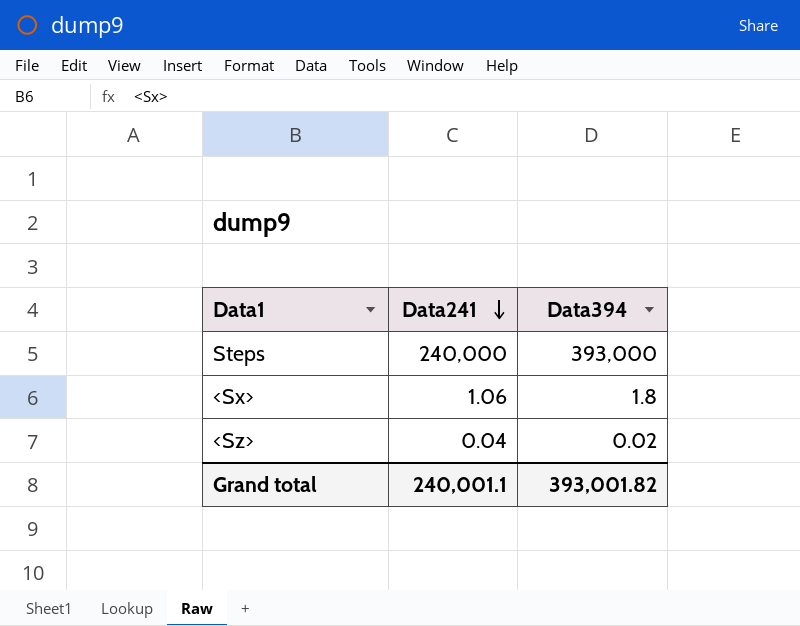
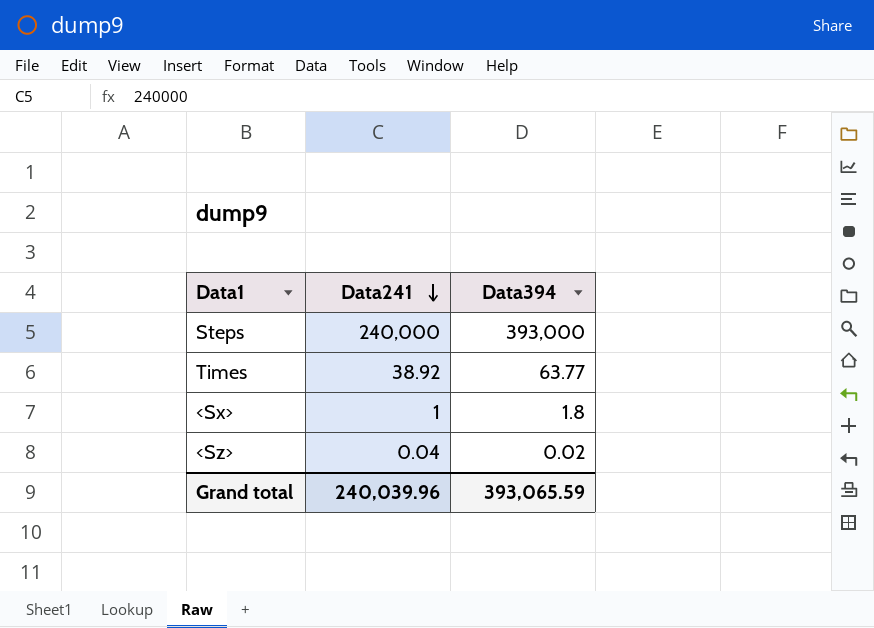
row Times: none -> 38.92 | 63.77
<Sx> | Data241: 1.06 -> 1
Grand total | Data241: 240,001.1 -> 240,039.96
Grand total | Data394: 393,001.82 -> 393,065.59

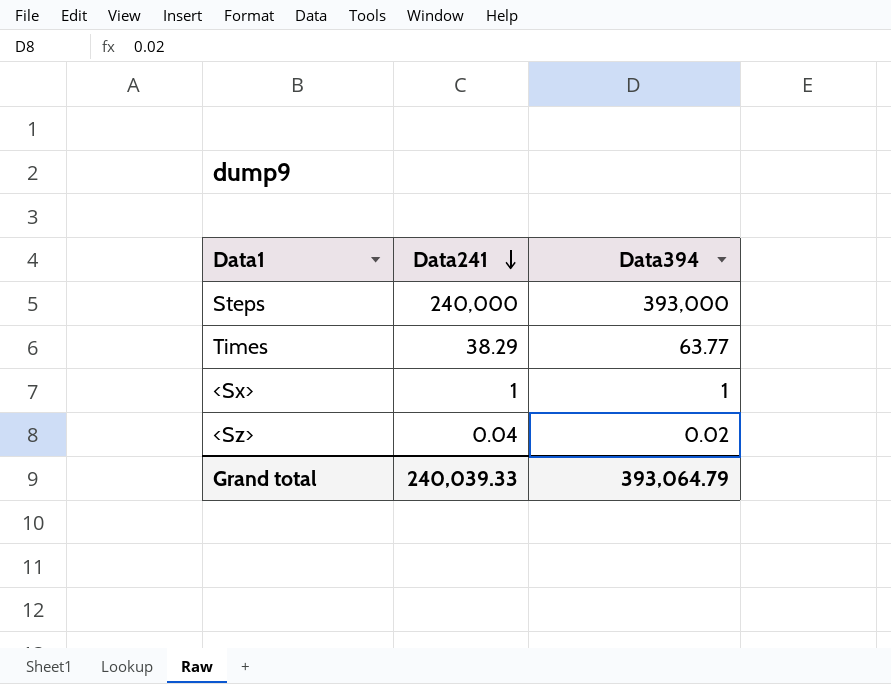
Times | Data241: 38.92 -> 38.29
<Sx> | Data394: 1.8 -> 1
Grand total | Data241: 240,039.96 -> 240,039.33
Grand total | Data394: 393,065.59 -> 393,064.79

